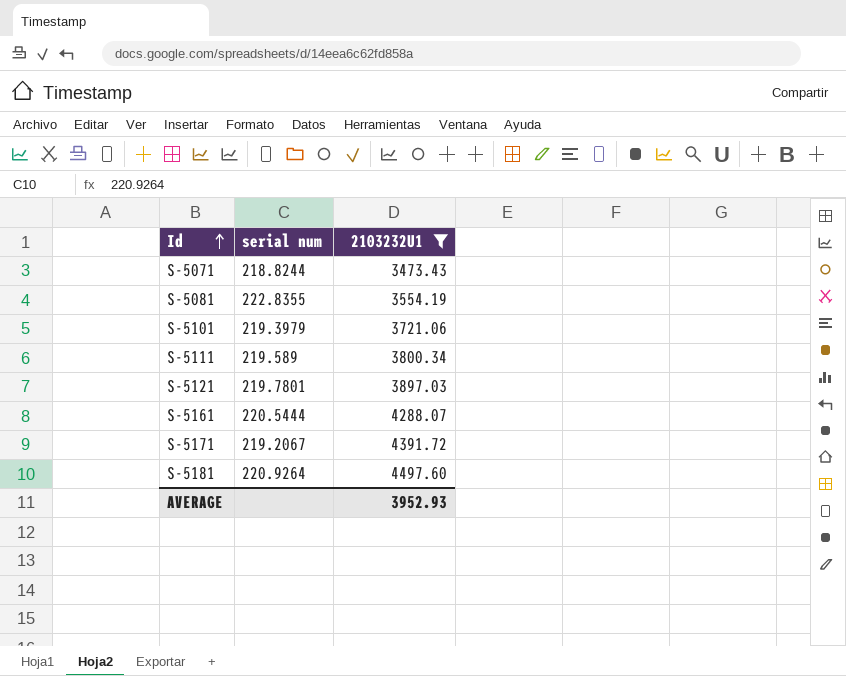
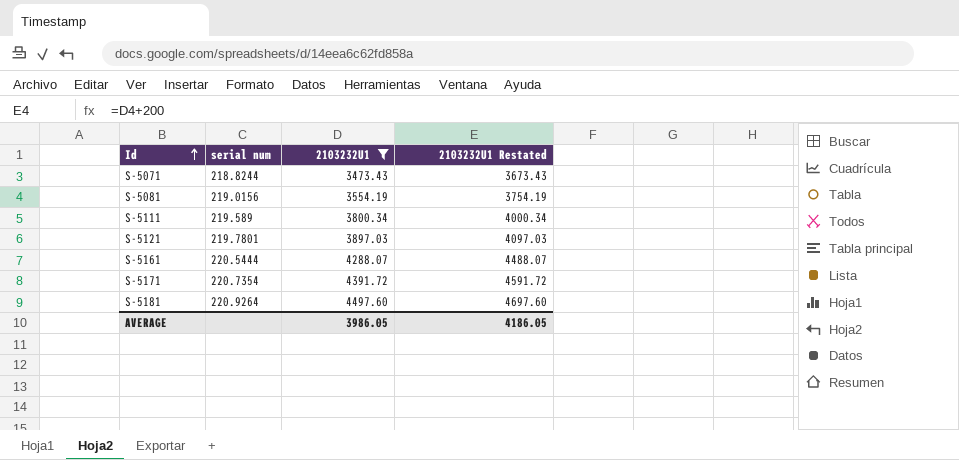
column 2103232U1 Restated | formula: none -> [2103232U1] + 200
row S-5101: 219.3979 | 3721.06 -> none
S-5081 | serial num: 222.8355 -> 219.0156
S-5171 | serial num: 219.2067 -> 220.7354
AVERAGE | 2103232U1: 3952.93 -> 3986.05

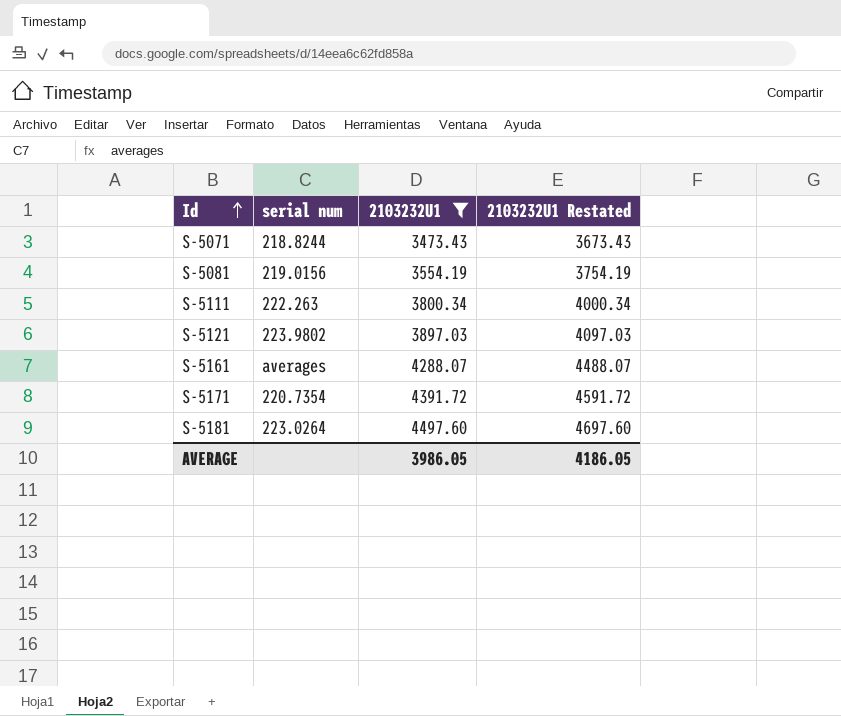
S-5111 | serial num: 219.589 -> 222.263
S-5121 | serial num: 219.7801 -> 223.9802
S-5161 | serial num: 220.5444 -> averages
S-5181 | serial num: 220.9264 -> 223.0264

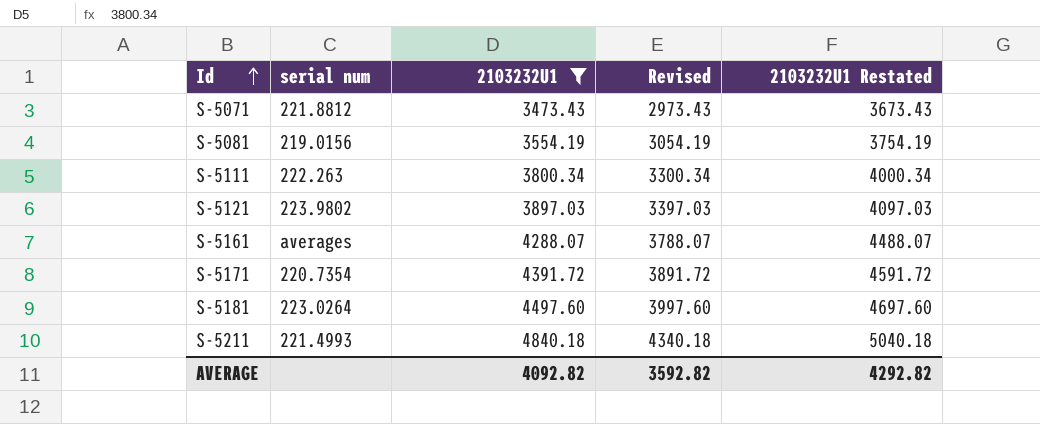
column Revised | formula: none -> [2103232U1] - 500
S-5071 | serial num: 218.8244 -> 221.8812
row S-5211: none -> 221.4993 | 4840.18 | 4340.18 | 5040.18
AVERAGE | 2103232U1: 3986.05 -> 4092.82
AVERAGE | 2103232U1 Restated: 4186.05 -> 4292.82

